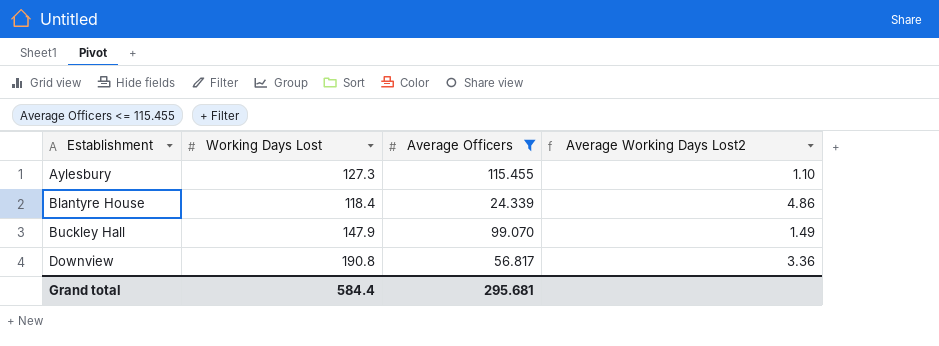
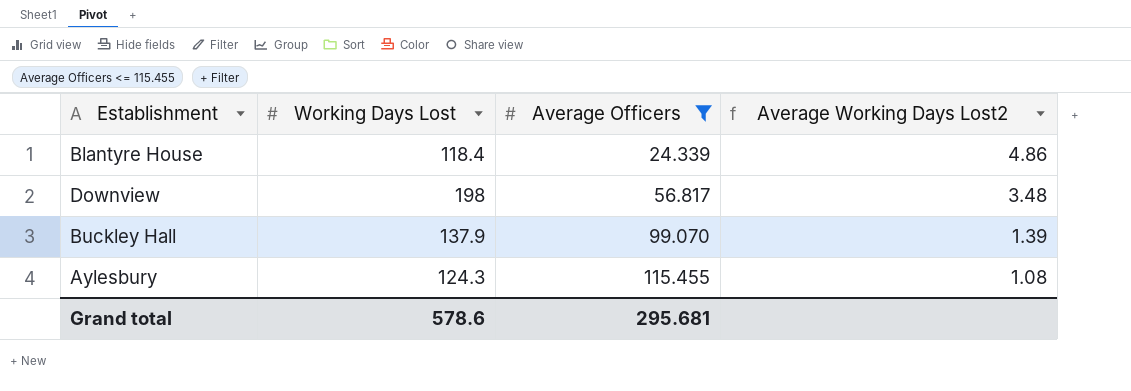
row order: Establishment ascending -> Average Officers ascending
Downview | Working Days Lost: 190.8 -> 198
Downview | Average Working Days Lost2: 3.36 -> 3.48
Buckley Hall | Working Days Lost: 147.9 -> 137.9
Buckley Hall | Average Working Days Lost2: 1.49 -> 1.39
Aylesbury | Working Days Lost: 127.3 -> 124.3
Aylesbury | Average Working Days Lost2: 1.10 -> 1.08
Grand total | Working Days Lost: 584.4 -> 578.6

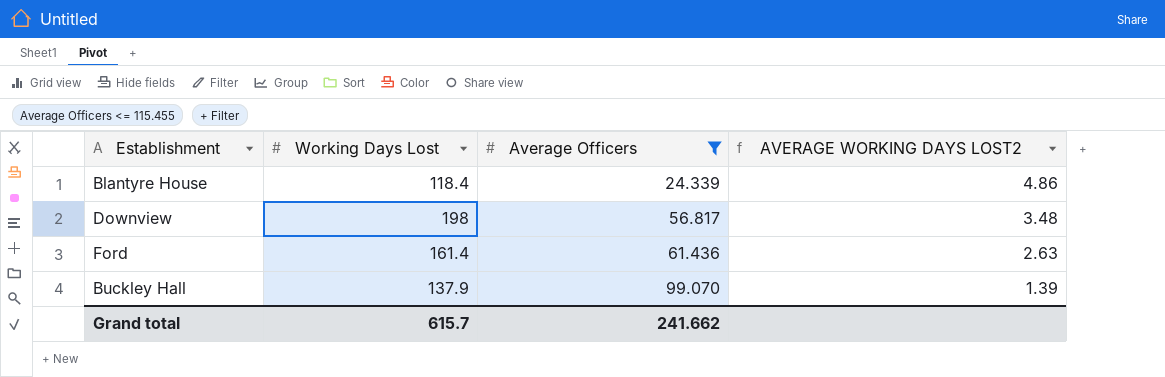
column name: Average Working Days Lost2 -> AVERAGE WORKING DAYS LOST2
row Aylesbury: 124.3 | 115.455 | 1.08 -> none
row Ford: none -> 161.4 | 61.436 | 2.63
Grand total | Working Days Lost: 578.6 -> 615.7
Grand total | Average Officers: 295.681 -> 241.662

